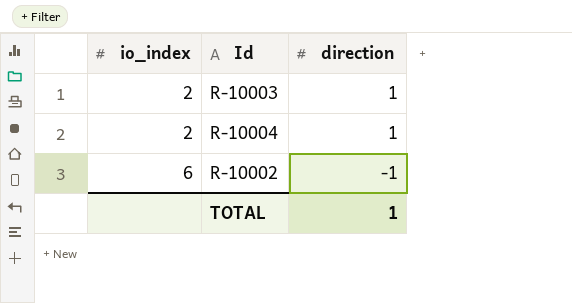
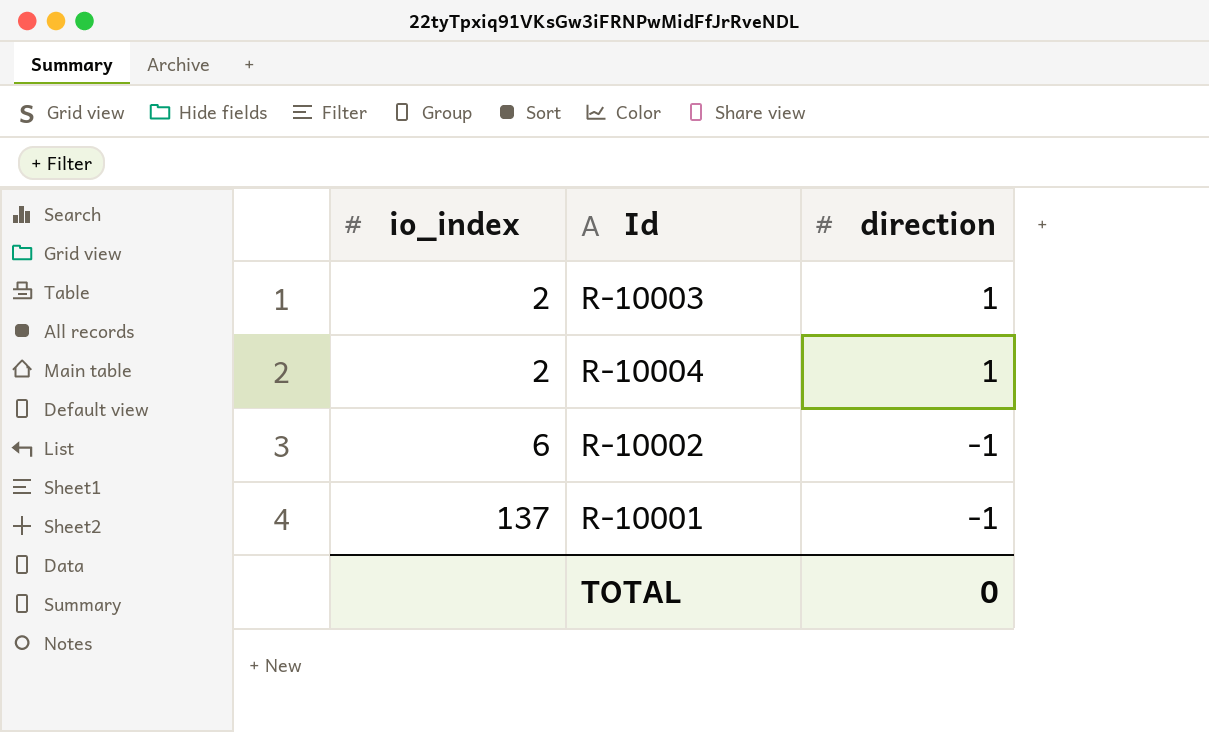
row R-10001: none -> 137 | -1
TOTAL | direction: 1 -> 0

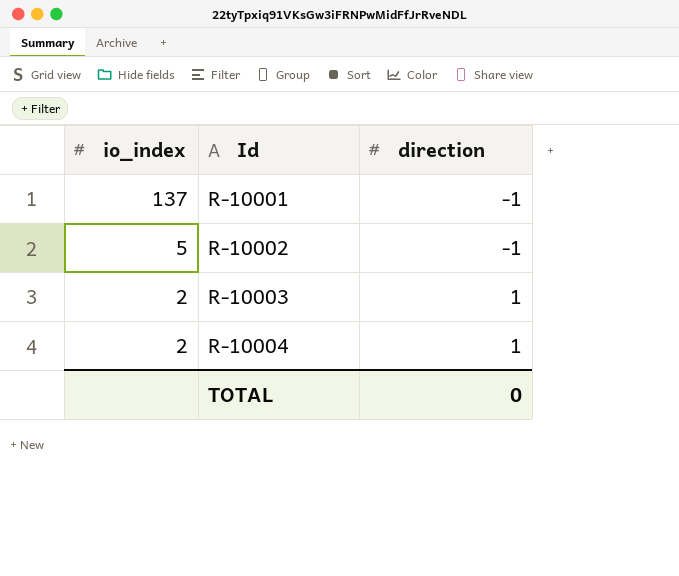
row order: io_index ascending -> io_index descending
R-10002 | io_index: 6 -> 5

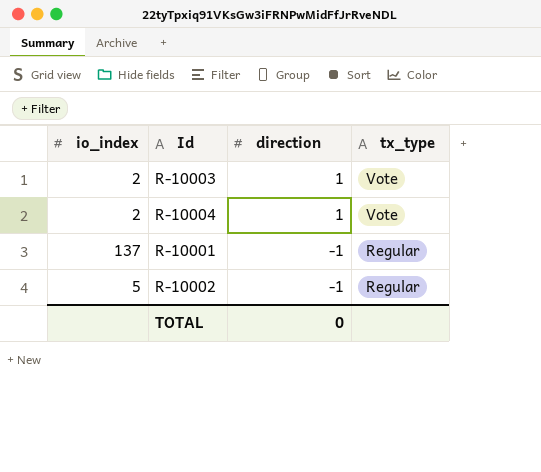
row order: io_index descending -> direction descending
column tx_type | position: none -> 4

